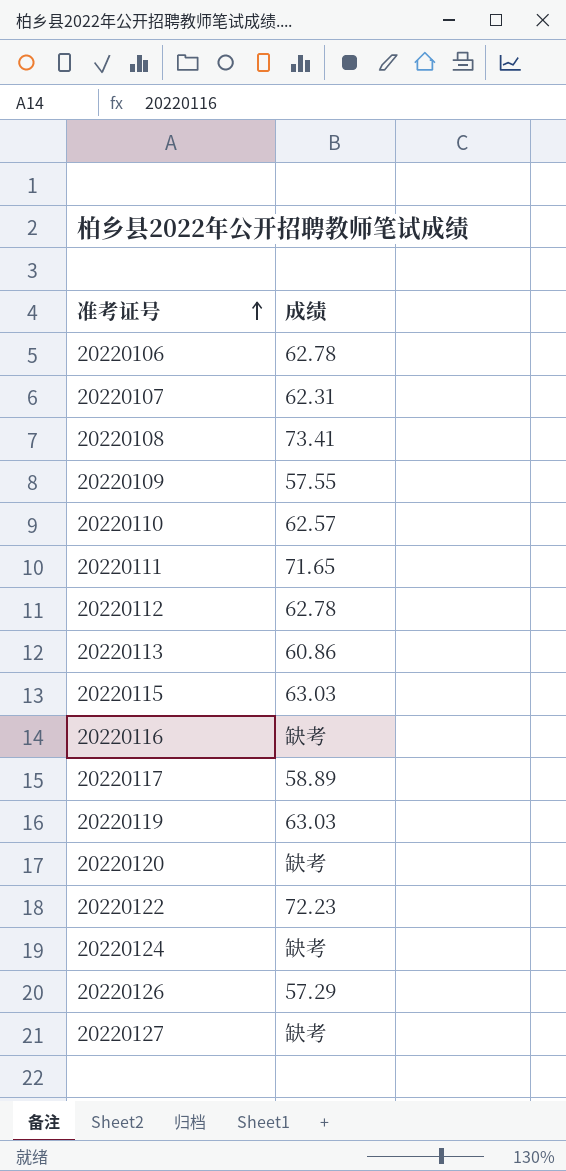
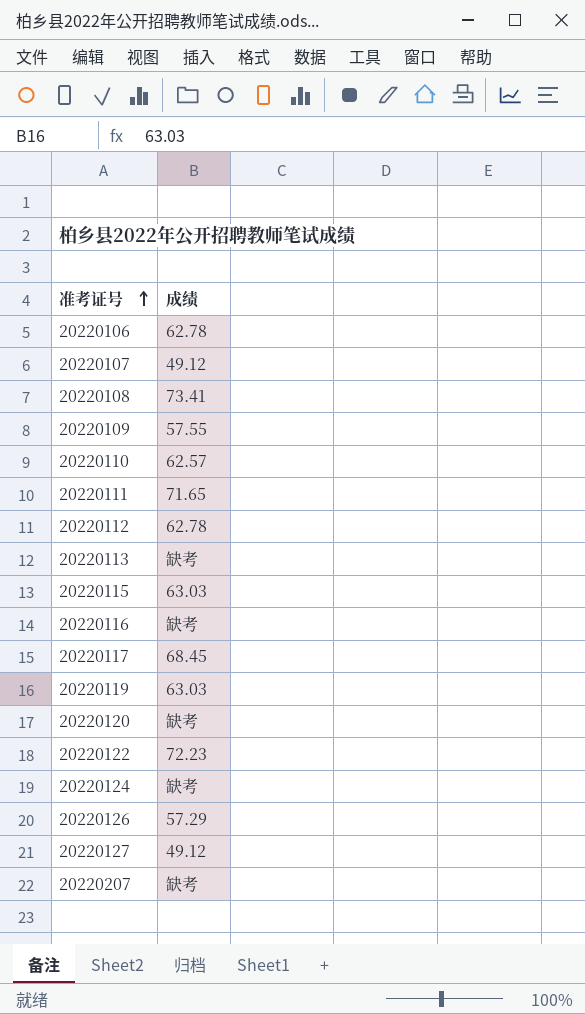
20220107 | 成绩: 62.31 -> 49.12
20220113 | 成绩: 60.86 -> 缺考
20220117 | 成绩: 58.89 -> 68.45
20220127 | 成绩: 缺考 -> 49.12
row 20220207: none -> 缺考

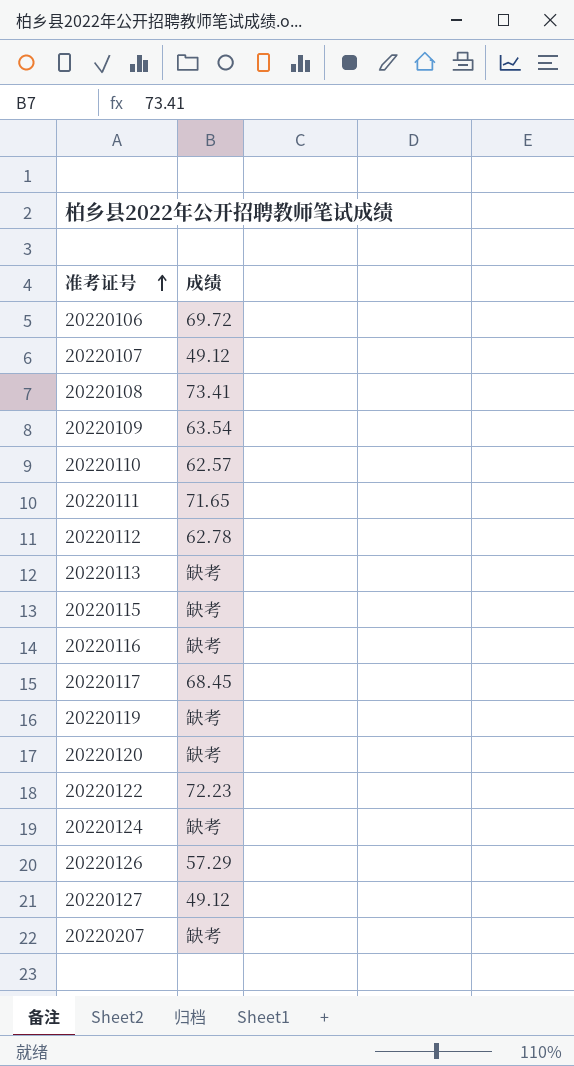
20220106 | 成绩: 62.78 -> 69.72
20220109 | 成绩: 57.55 -> 63.54
20220115 | 成绩: 63.03 -> 缺考
20220119 | 成绩: 63.03 -> 缺考

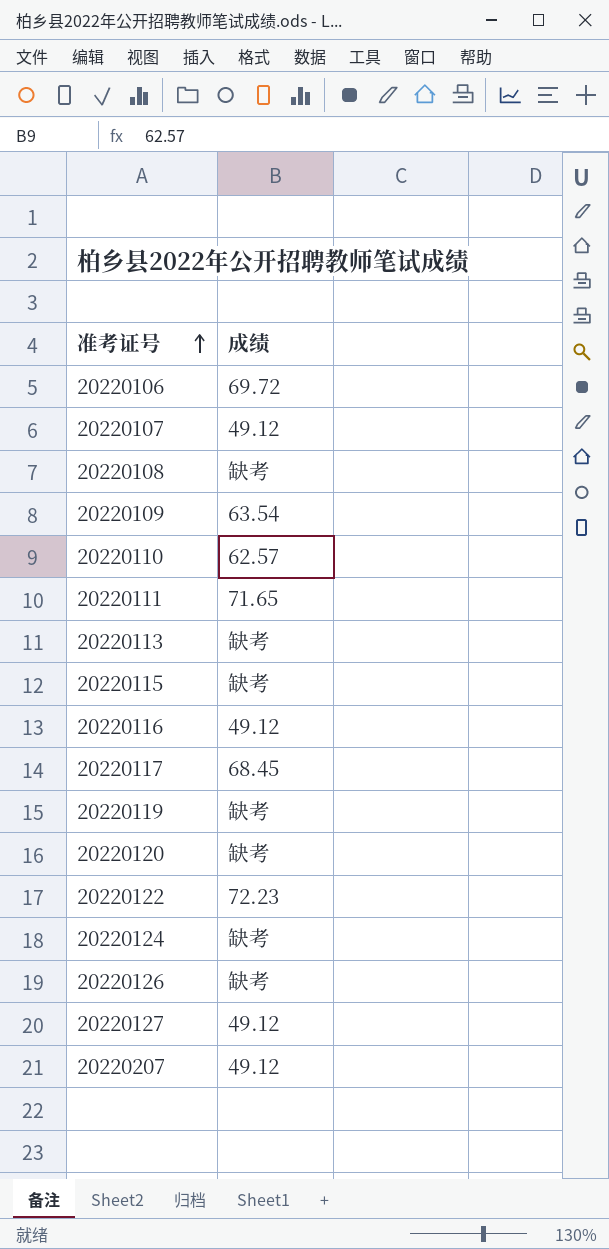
row 20220112: 62.78 -> none
20220108 | 成绩: 73.41 -> 缺考
20220116 | 成绩: 缺考 -> 49.12
20220126 | 成绩: 57.29 -> 缺考
20220207 | 成绩: 缺考 -> 49.12

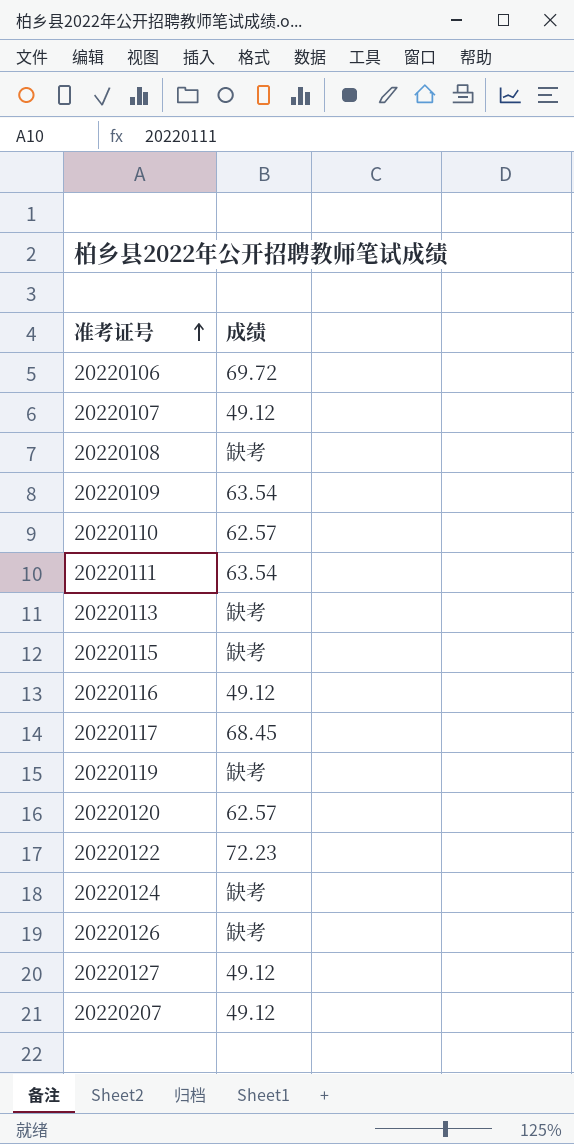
20220111 | 成绩: 71.65 -> 63.54
20220120 | 成绩: 缺考 -> 62.57

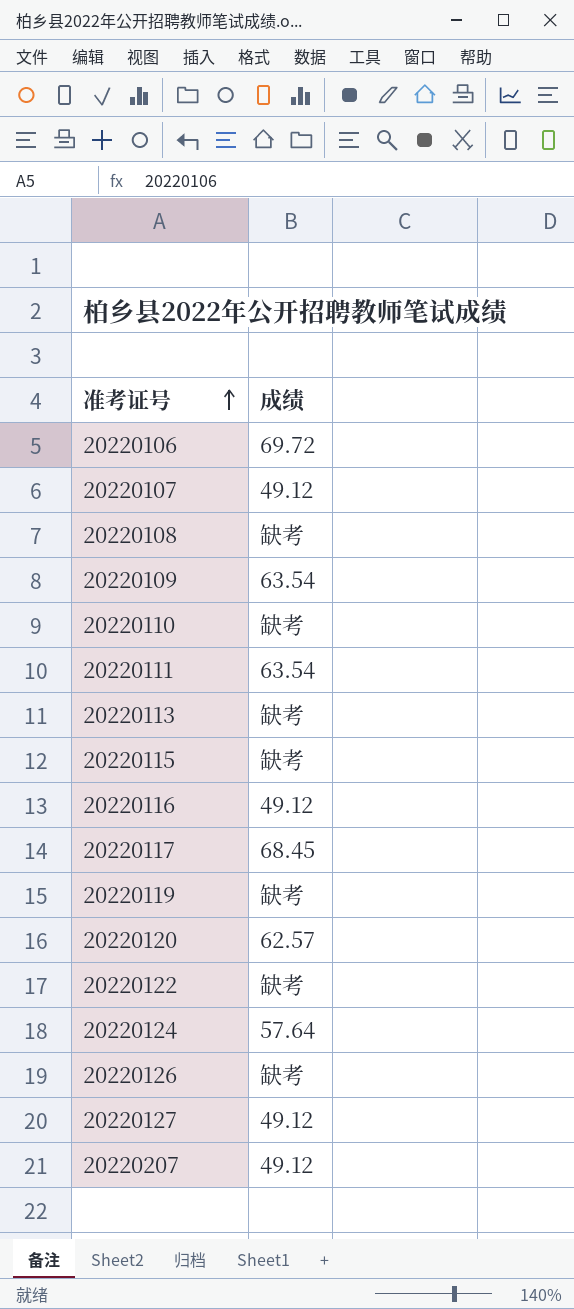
20220110 | 成绩: 62.57 -> 缺考
20220122 | 成绩: 72.23 -> 缺考
20220124 | 成绩: 缺考 -> 57.64

